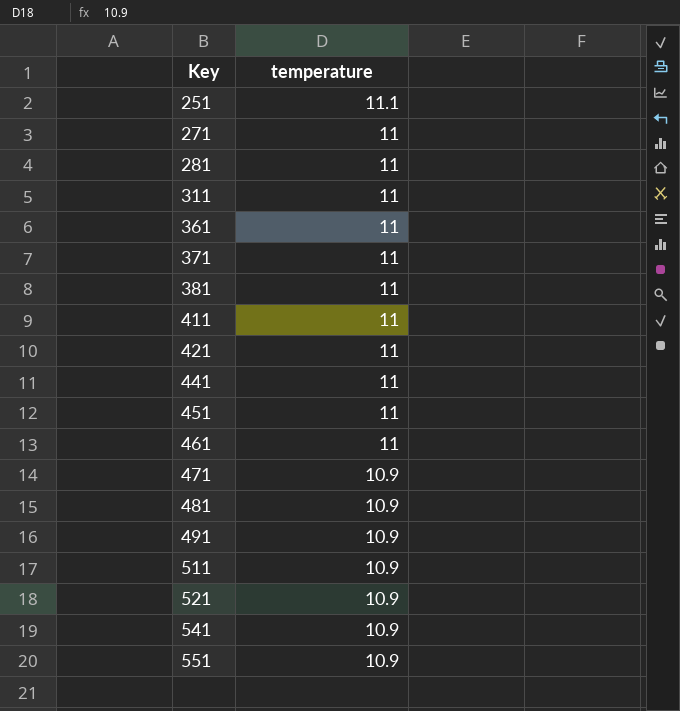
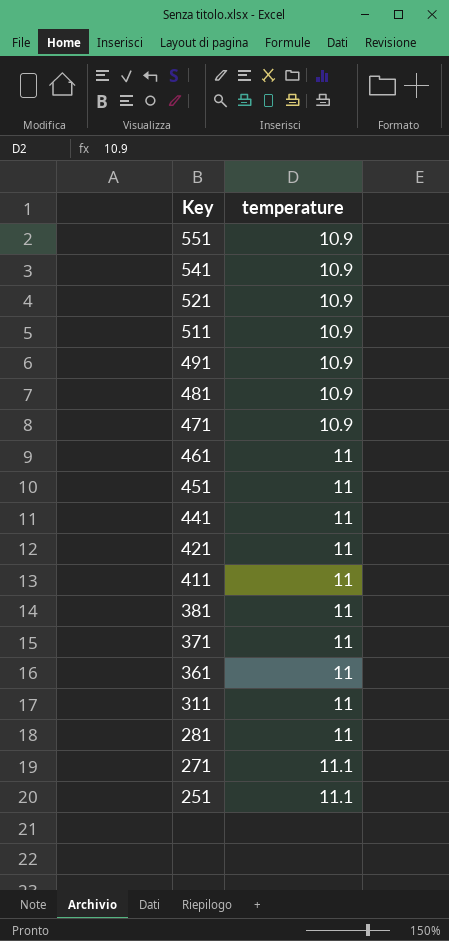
row order: Key ascending -> Key descending
271 | temperature: 11 -> 11.1

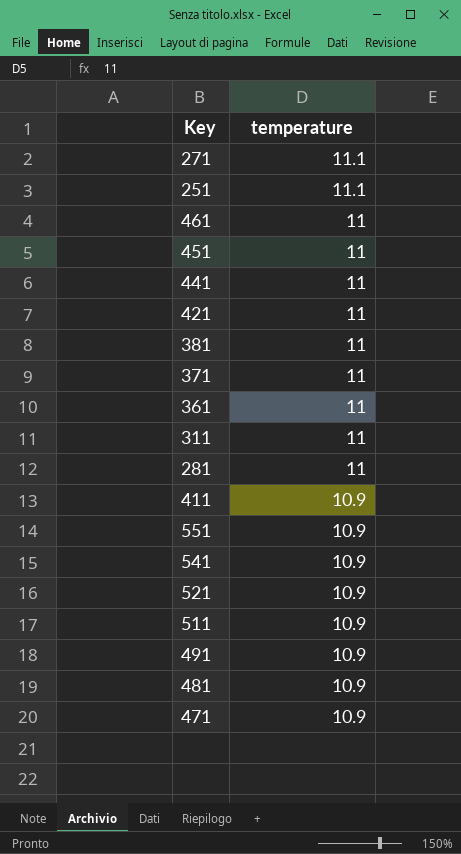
row order: Key descending -> temperature descending
411 | temperature: 11 -> 10.9

